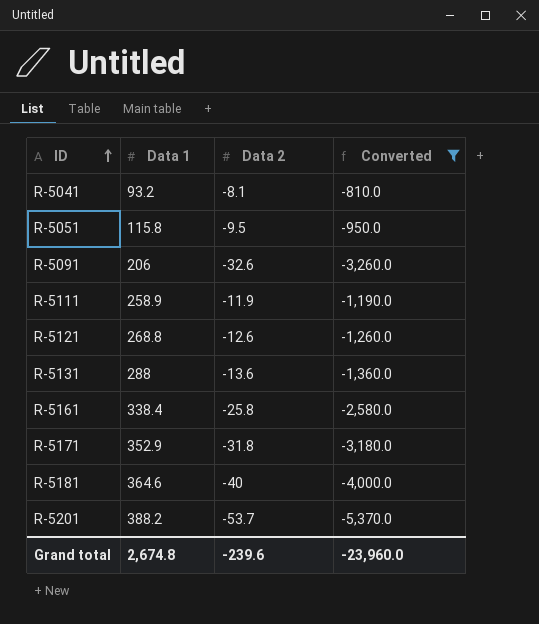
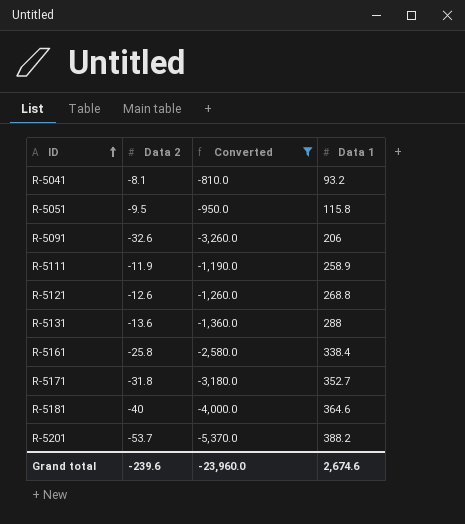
column Data 1 | position: 2 -> 4
R-5171 | Data 1: 352.9 -> 352.7
Grand total | Data 1: 2,674.8 -> 2,674.6

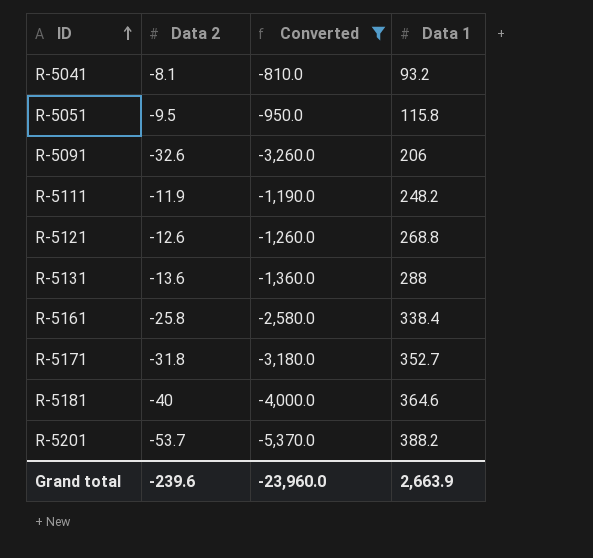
R-5111 | Data 1: 258.9 -> 248.2
Grand total | Data 1: 2,674.6 -> 2,663.9

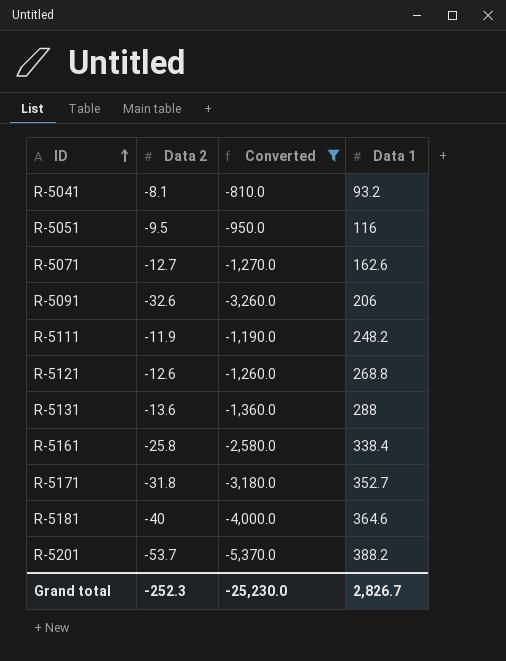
R-5051 | Data 1: 115.8 -> 116
row R-5071: none -> -12.7 | -1,270.0 | 162.6
Grand total | Data 2: -239.6 -> -252.3
Grand total | Converted: -23,960.0 -> -25,230.0
Grand total | Data 1: 2,663.9 -> 2,826.7

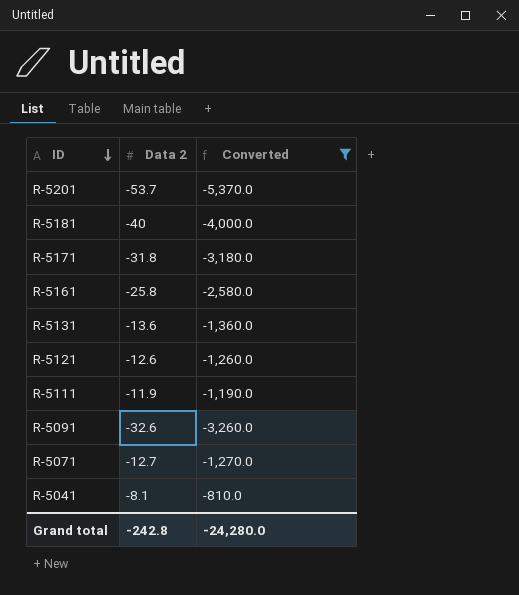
row order: ID ascending -> ID descending
column Data 1 | position: 4 -> none
row R-5051: -9.5 | -950.0 | 116 -> none
Grand total | Data 2: -252.3 -> -242.8
Grand total | Converted: -25,230.0 -> -24,280.0

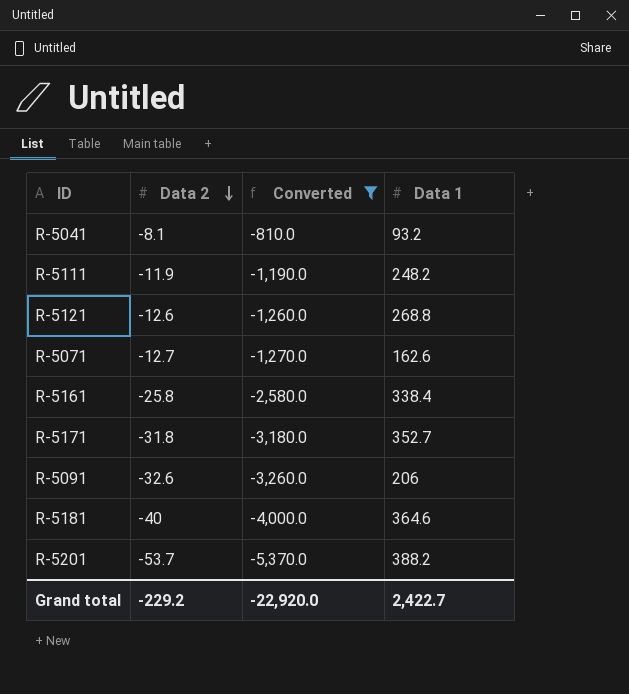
row order: ID descending -> Data 2 descending
column Data 1 | position: none -> 4
row R-5131: -13.6 | -1,360.0 -> none
Grand total | Data 2: -242.8 -> -229.2
Grand total | Converted: -24,280.0 -> -22,920.0

